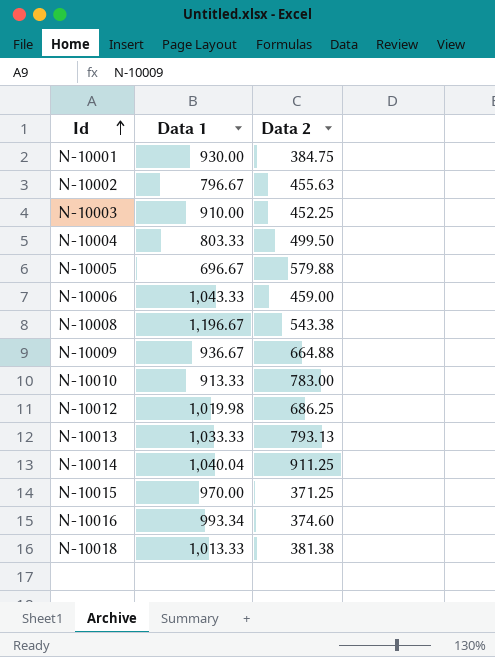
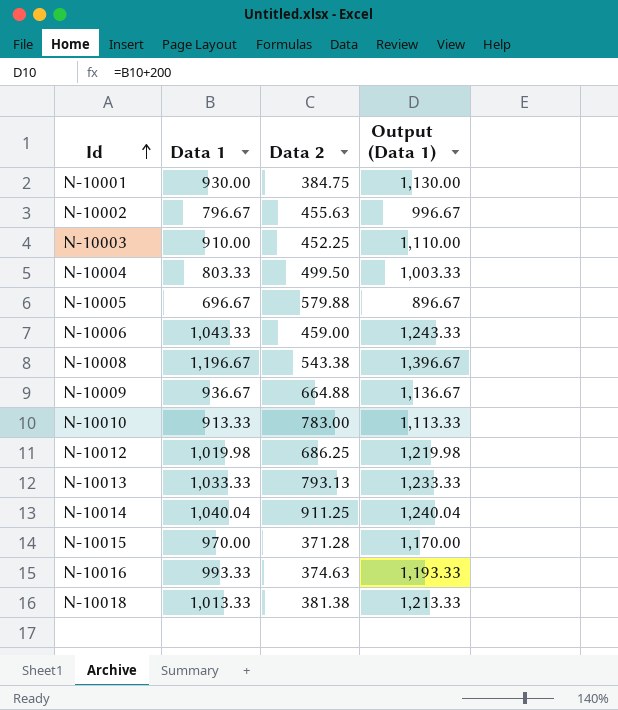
column Output (Data 1) | formula: none -> [Data 1] + 200
N-10015 | Data 2: 371.25 -> 371.28
N-10016 | Data 1: 993.34 -> 993.33
N-10016 | Data 2: 374.60 -> 374.63

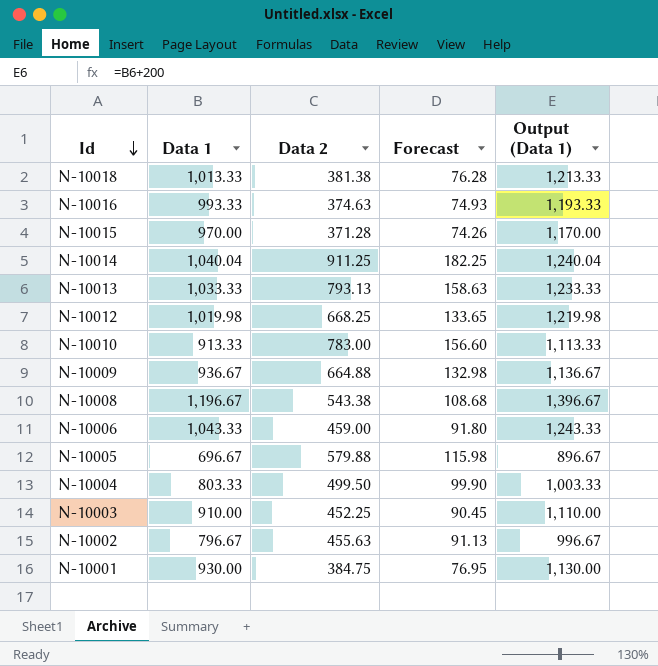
row order: Id ascending -> Id descending
column Forecast | formula: none -> [Data 2] * 0.2
N-10012 | Data 2: 686.25 -> 668.25

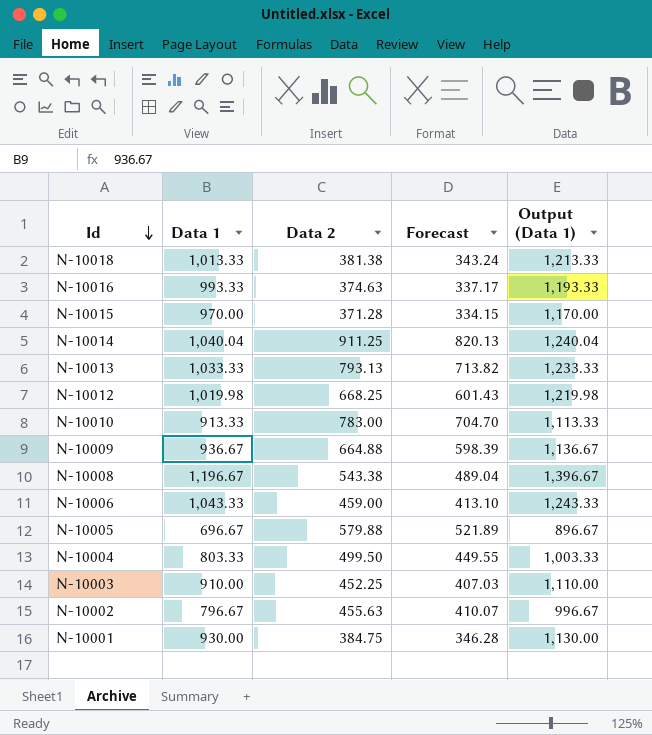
column Forecast | formula: [Data 2] * 0.2 -> [Data 2] * 0.9

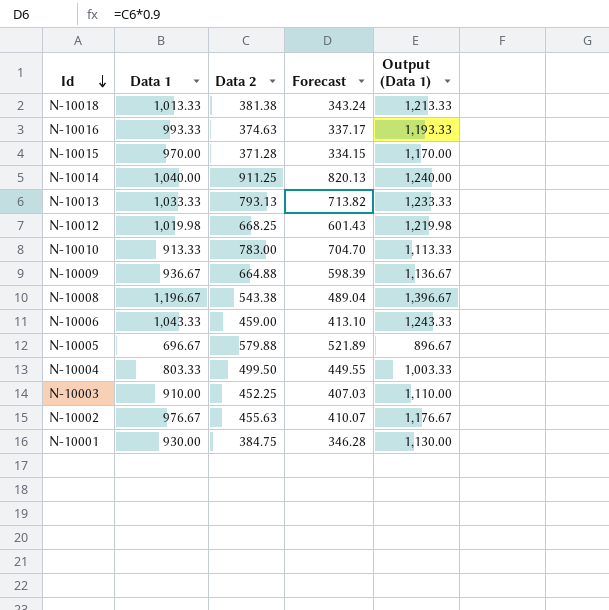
N-10014 | Data 1: 1,040.04 -> 1,040.00
N-10014 | Output (Data 1): 1,240.04 -> 1,240.00
N-10002 | Data 1: 796.67 -> 976.67
N-10002 | Output (Data 1): 996.67 -> 1,176.67

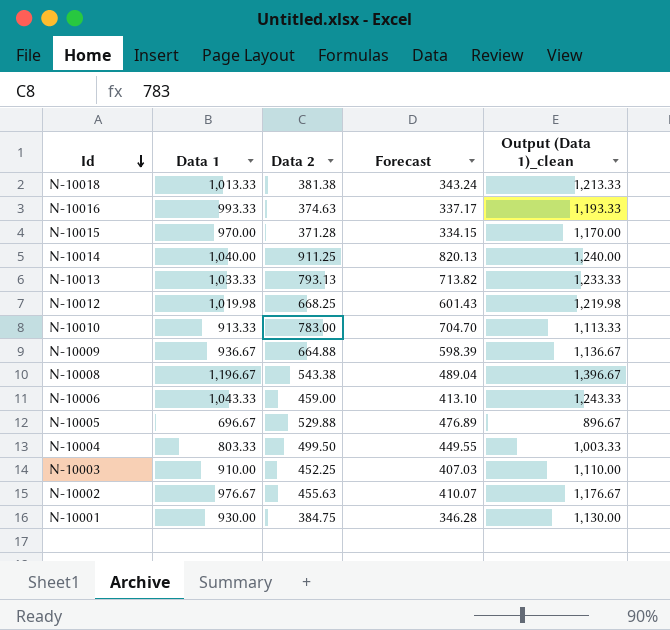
column name: Output (Data 1) -> Output (Data 1)_clean
N-10005 | Data 2: 579.88 -> 529.88
N-10005 | Forecast: 521.89 -> 476.89

